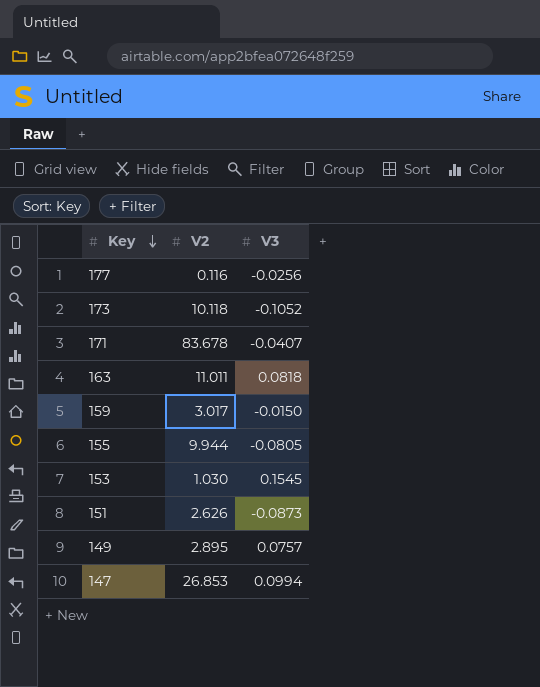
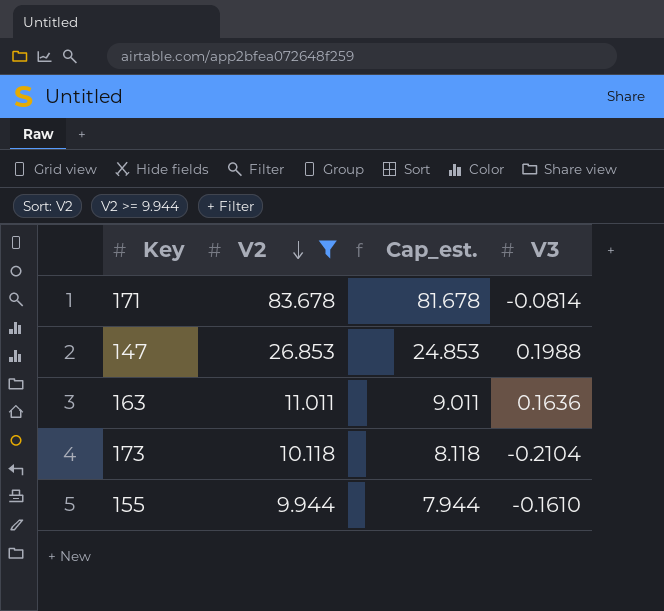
filter: none -> V2 >= 9.944
row order: Key descending -> V2 descending
column Cap_est. | formula: none -> [V2] - 2
171 | V3: -0.0407 -> -0.0814
147 | V3: 0.0994 -> 0.1988
163 | V3: 0.0818 -> 0.1636
173 | V3: -0.1052 -> -0.2104
155 | V3: -0.0805 -> -0.1610

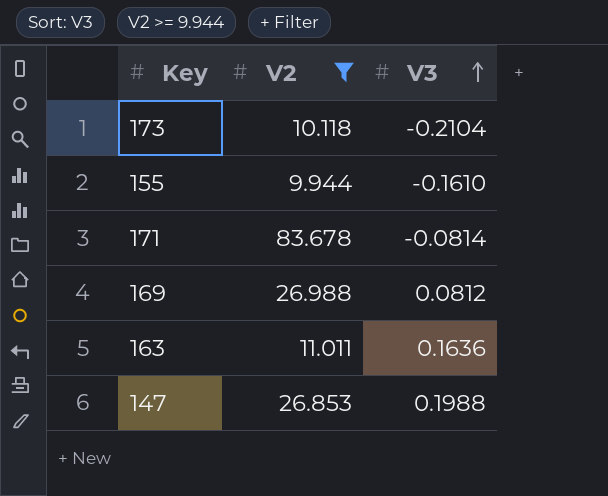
row order: V2 descending -> V3 ascending
column Cap_est. | formula: [V2] - 2 -> none
row 169: none -> 26.988 | 0.0812

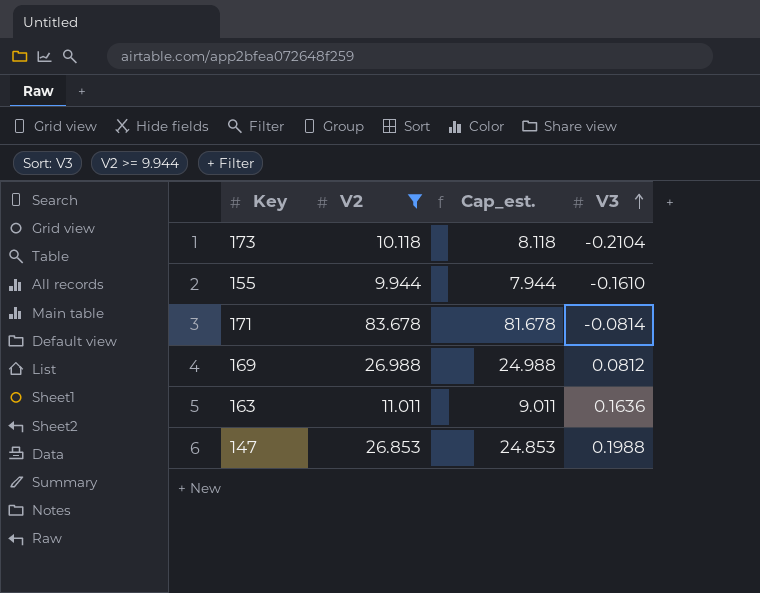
column Cap_est. | formula: none -> [V2] - 2

